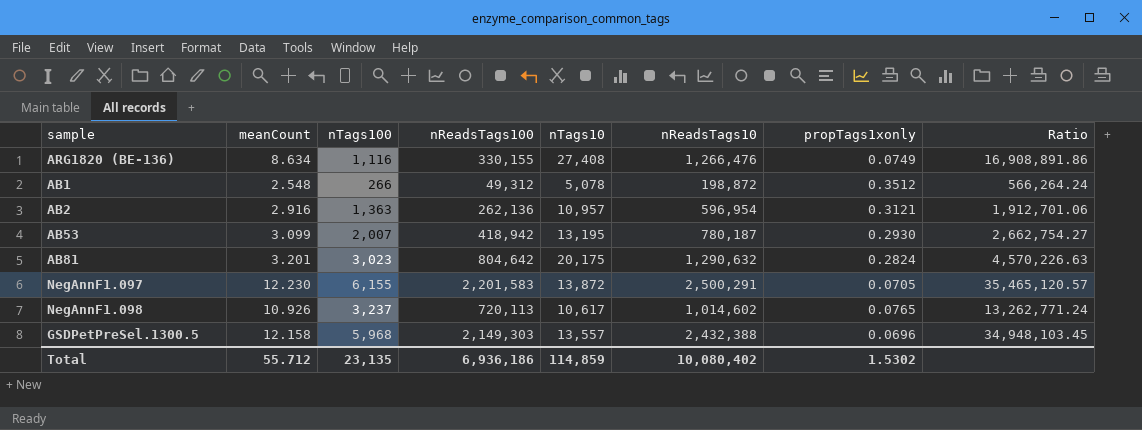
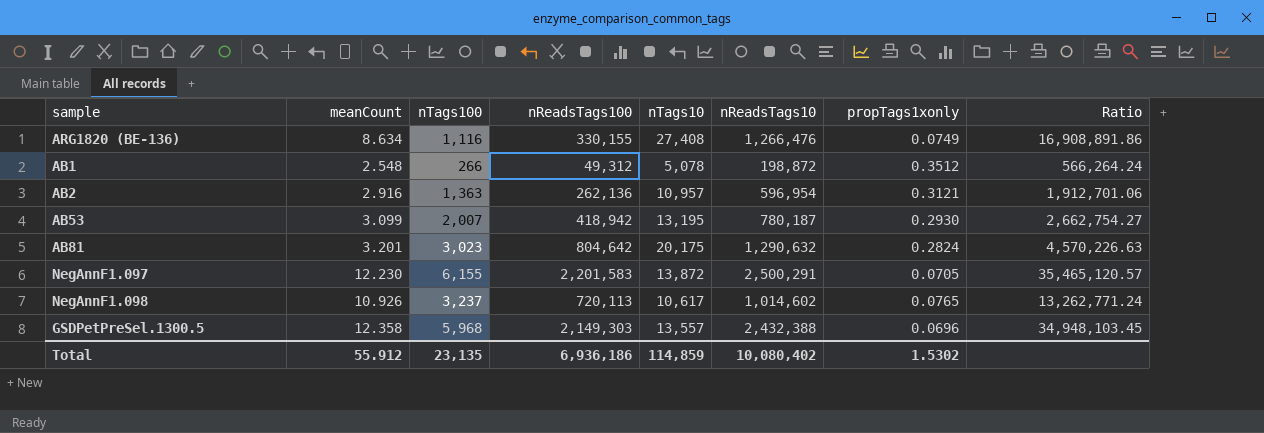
GSDPetPreSel.1300.5 | meanCount: 12.158 -> 12.358
Total | meanCount: 55.712 -> 55.912

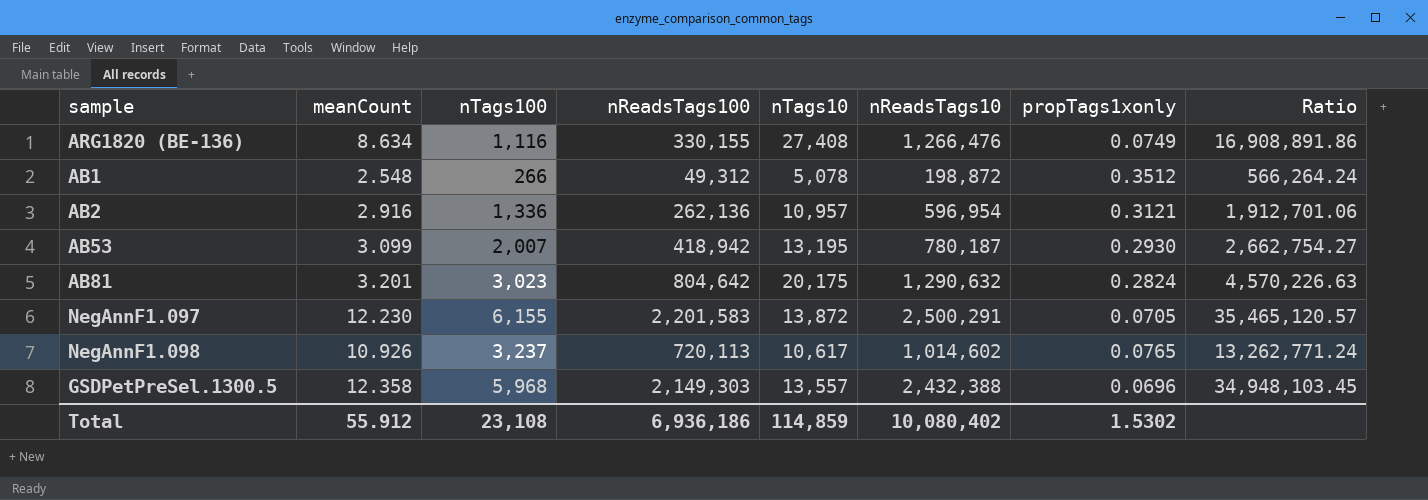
AB2 | nTags100: 1,363 -> 1,336
Total | nTags100: 23,135 -> 23,108

